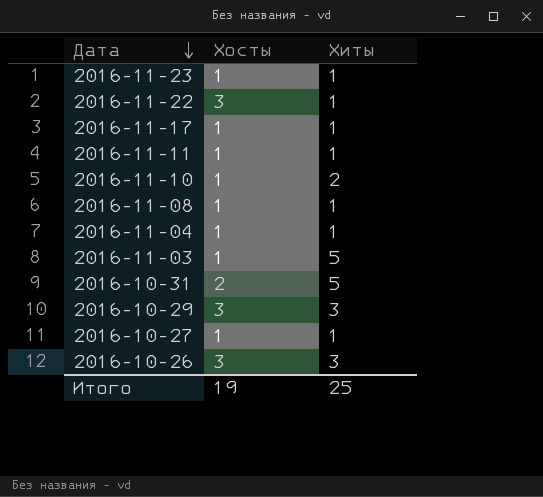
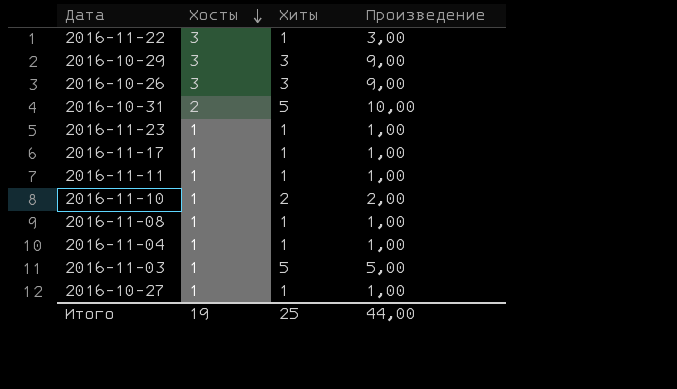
row order: Дата descending -> Хосты descending
column Произведение | formula: none -> [Хосты] * [Хиты]

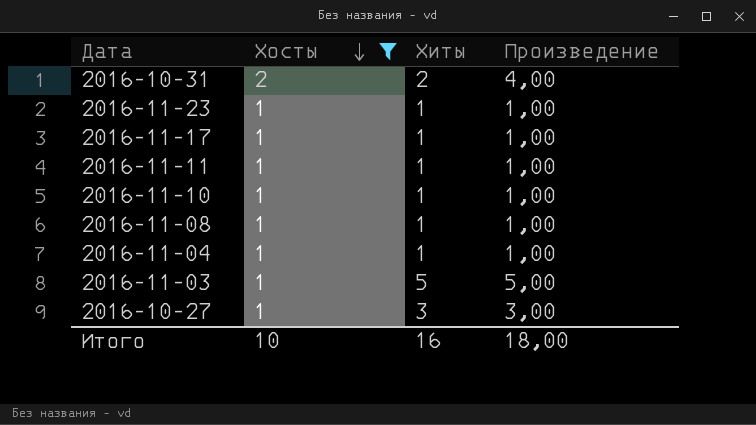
filter: none -> Хосты != 3
2016-10-31 | Хиты: 5 -> 2
2016-10-31 | Произведение: 10,00 -> 4,00
2016-11-10 | Хиты: 2 -> 1
2016-11-10 | Произведение: 2,00 -> 1,00
2016-10-27 | Хиты: 1 -> 3
2016-10-27 | Произведение: 1,00 -> 3,00
Итого | Хосты: 19 -> 10
Итого | Хиты: 25 -> 16
Итого | Произведение: 44,00 -> 18,00

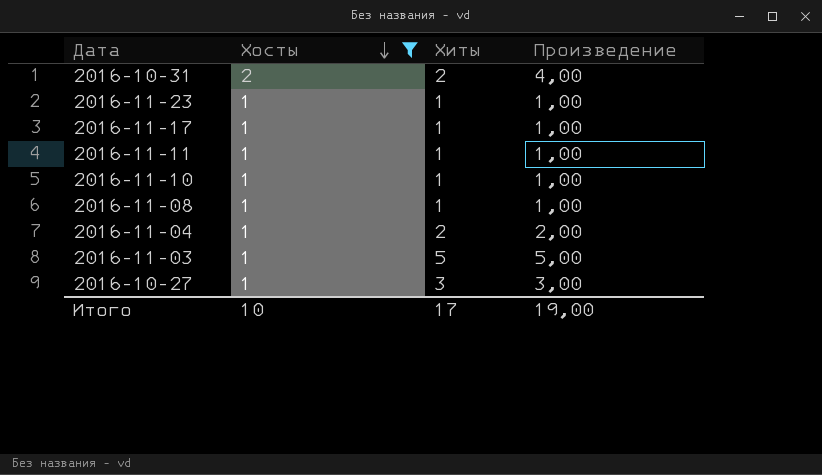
2016-11-04 | Хиты: 1 -> 2
2016-11-04 | Произведение: 1,00 -> 2,00
Итого | Хиты: 16 -> 17
Итого | Произведение: 18,00 -> 19,00

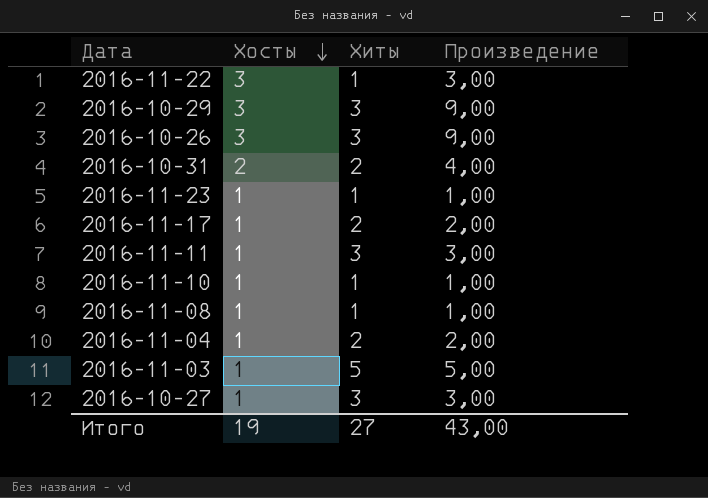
filter: Хосты != 3 -> none
2016-11-17 | Хиты: 1 -> 2
2016-11-17 | Произведение: 1,00 -> 2,00
2016-11-11 | Хиты: 1 -> 3
2016-11-11 | Произведение: 1,00 -> 3,00
Итого | Хосты: 10 -> 19
Итого | Хиты: 17 -> 27
Итого | Произведение: 19,00 -> 43,00

